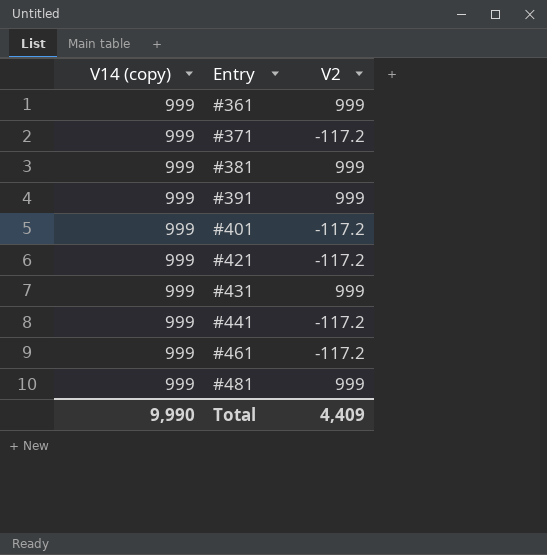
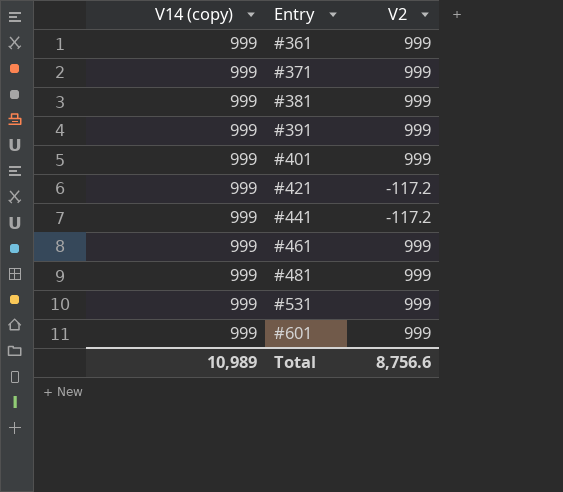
row #431: 999 | 999 -> none
#371 | V2: -117.2 -> 999
#401 | V2: -117.2 -> 999
#461 | V2: -117.2 -> 999
row #531: none -> 999 | 999
row #601: none -> 999 | 999
Total | V14 (copy): 9,990 -> 10,989
Total | V2: 4,409 -> 8,756.6

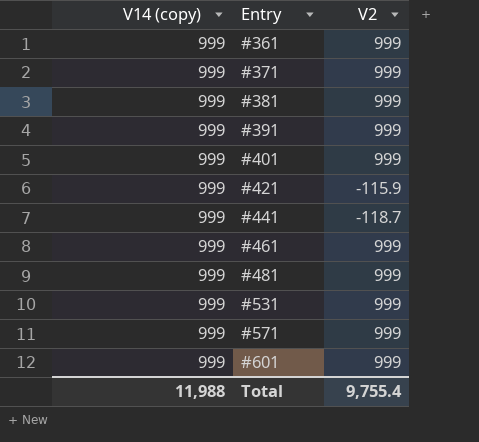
#421 | V2: -117.2 -> -115.9
#441 | V2: -117.2 -> -118.7
row #571: none -> 999 | 999
Total | V14 (copy): 10,989 -> 11,988
Total | V2: 8,756.6 -> 9,755.4

